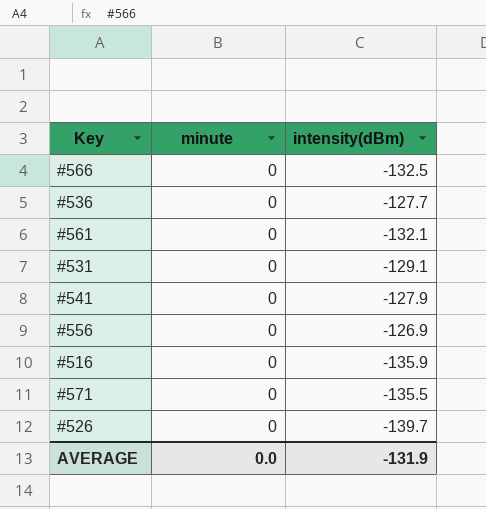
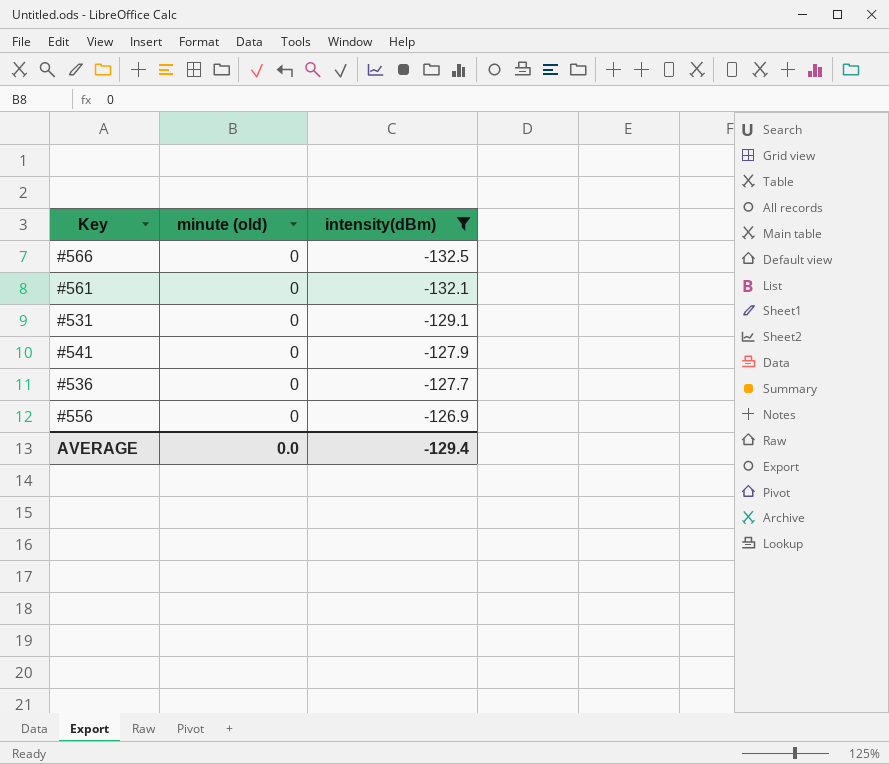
filter: none -> intensity(dBm) >= -132.5
row order: none -> intensity(dBm) ascending
column name: minute -> minute (old)
AVERAGE | intensity(dBm): -131.9 -> -129.4

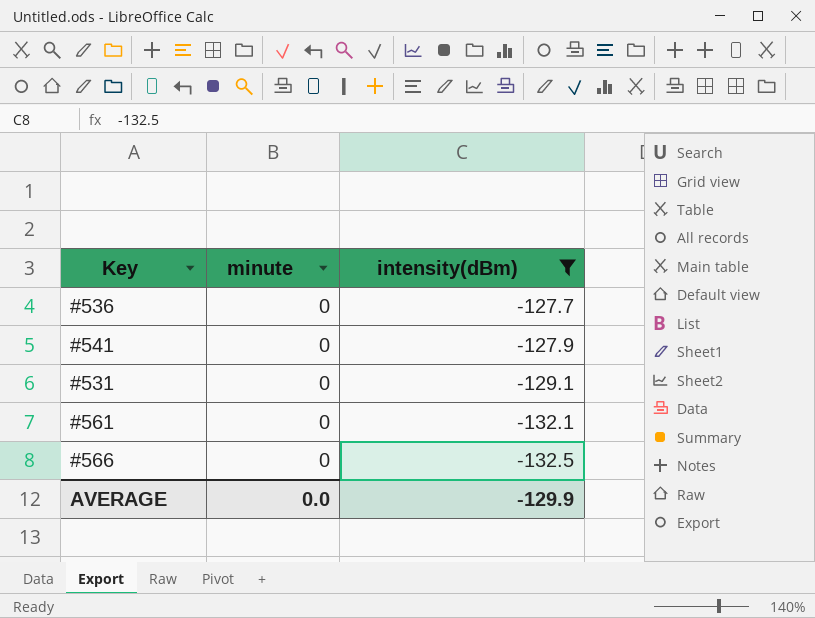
row order: intensity(dBm) ascending -> intensity(dBm) descending
column name: minute (old) -> minute
row #556: 0 | -126.9 -> none
AVERAGE | intensity(dBm): -129.4 -> -129.9

